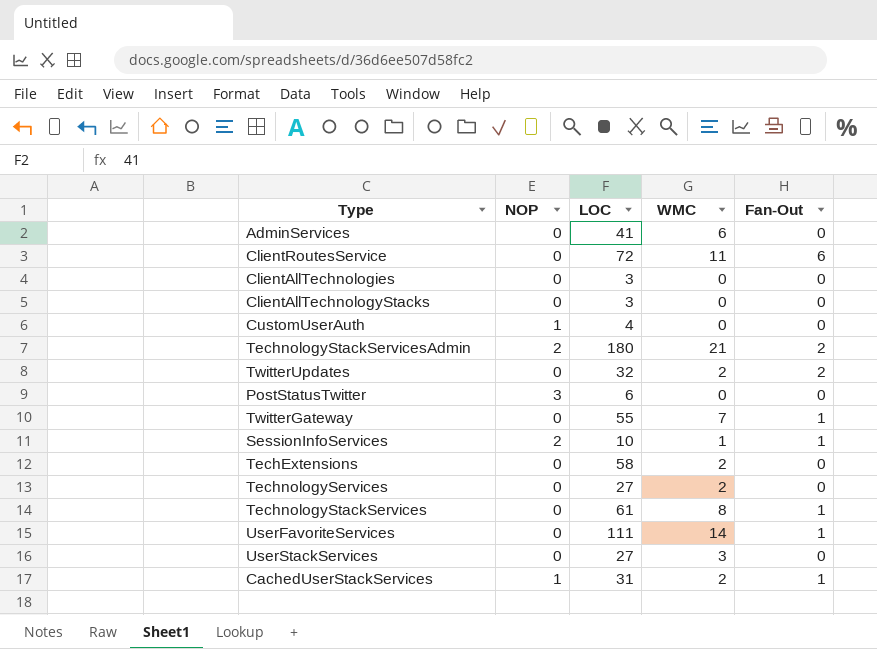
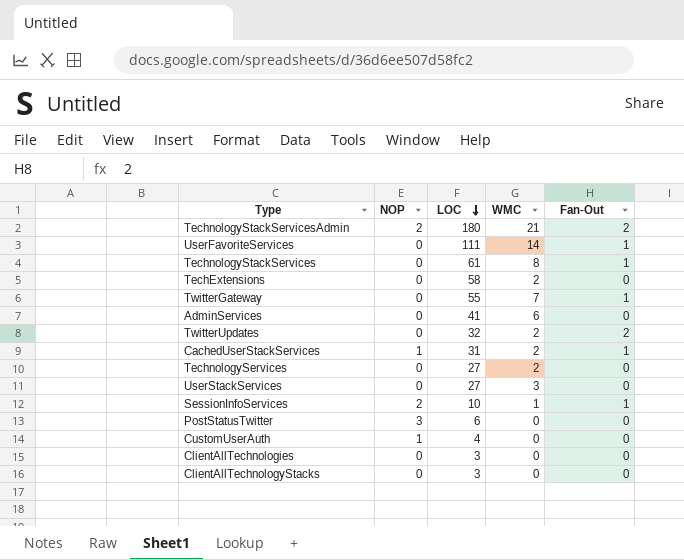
row order: none -> LOC descending
row ClientRoutesService: 0 | 72 | 11 | 6 -> none

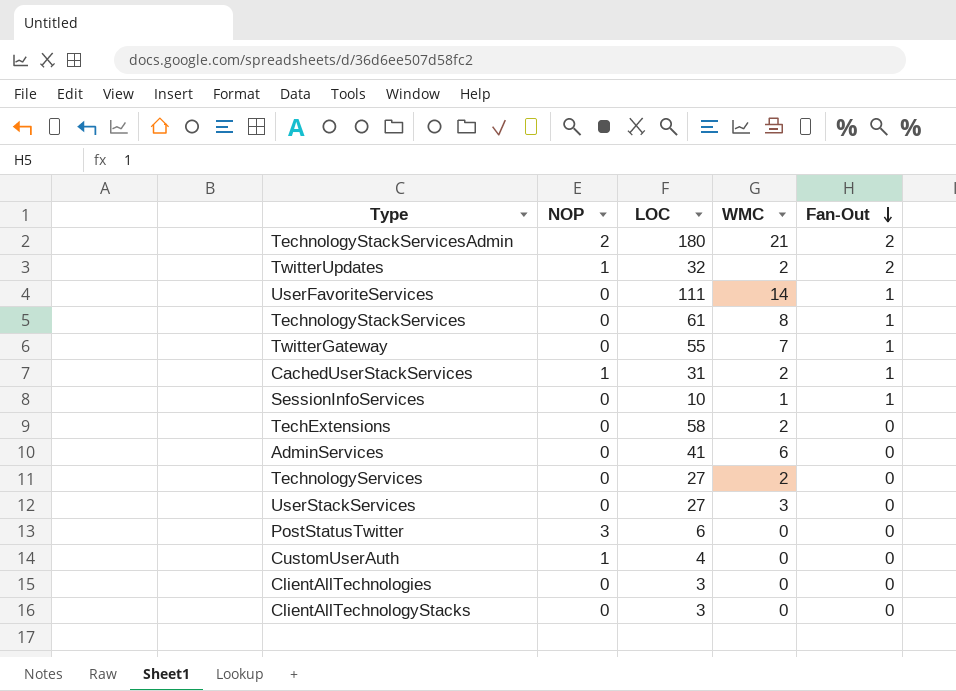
row order: LOC descending -> Fan-Out descending
TwitterUpdates | NOP: 0 -> 1
SessionInfoServices | NOP: 2 -> 0

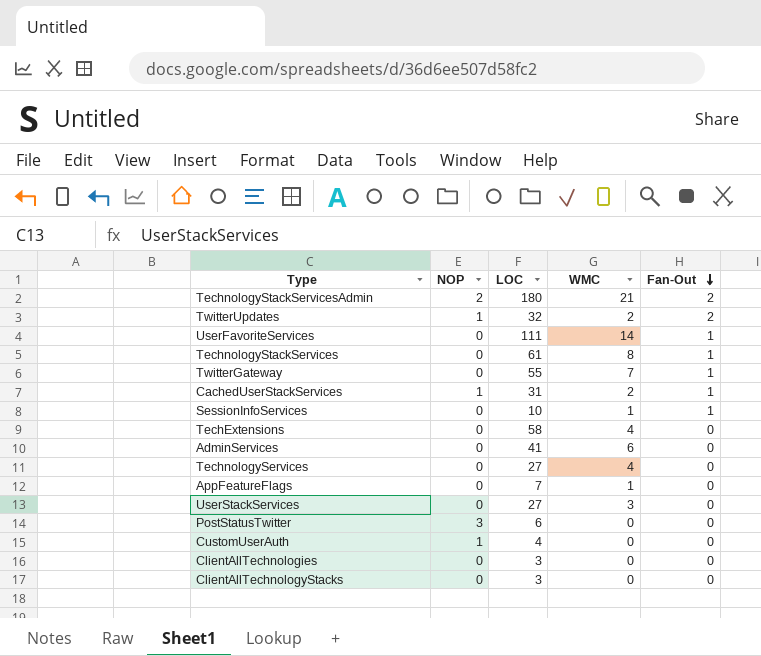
TechExtensions | WMC: 2 -> 4
TechnologyServices | WMC: 2 -> 4
row AppFeatureFlags: none -> 0 | 7 | 1 | 0

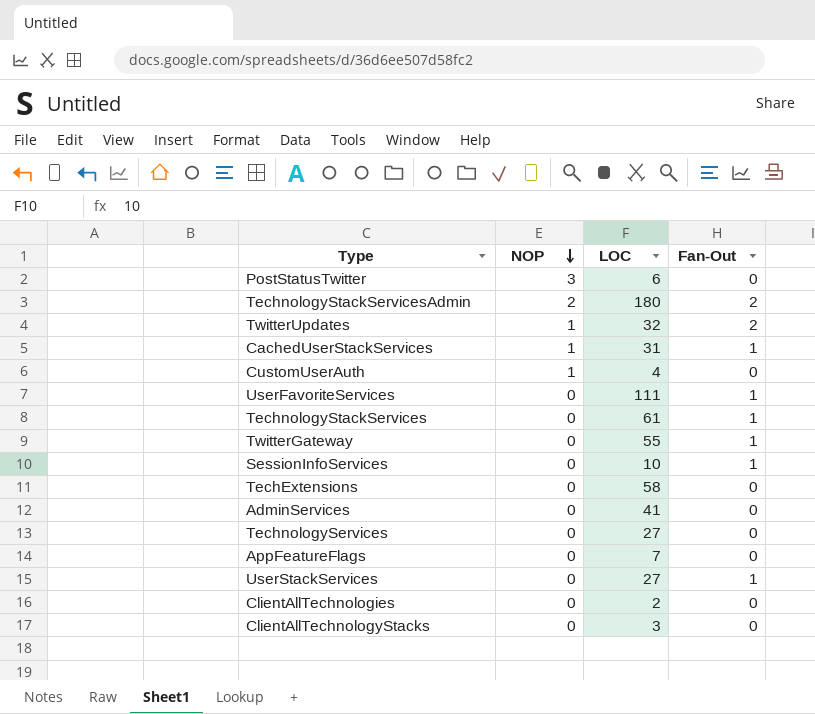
row order: Fan-Out descending -> NOP descending
column WMC | position: 4 -> none
UserStackServices | Fan-Out: 0 -> 1
ClientAllTechnologies | LOC: 3 -> 2

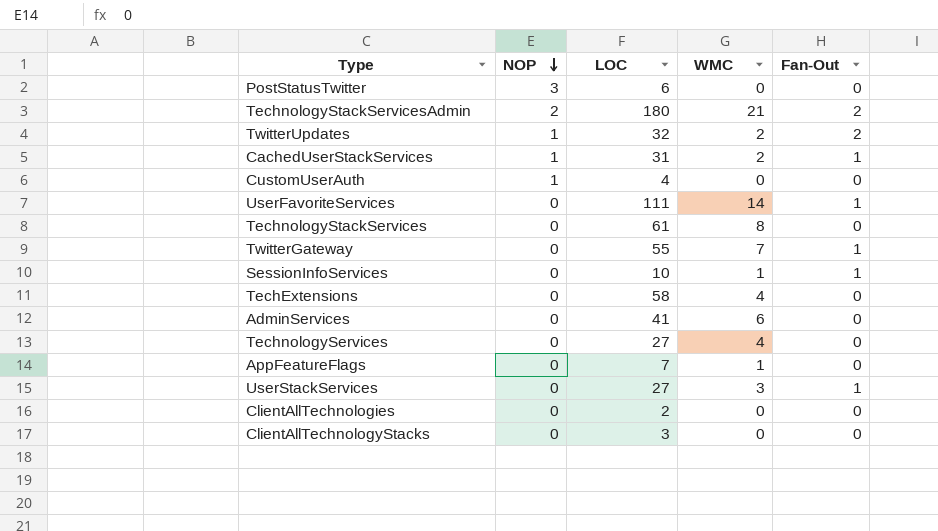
column WMC | position: none -> 4
TechnologyStackServices | Fan-Out: 1 -> 0

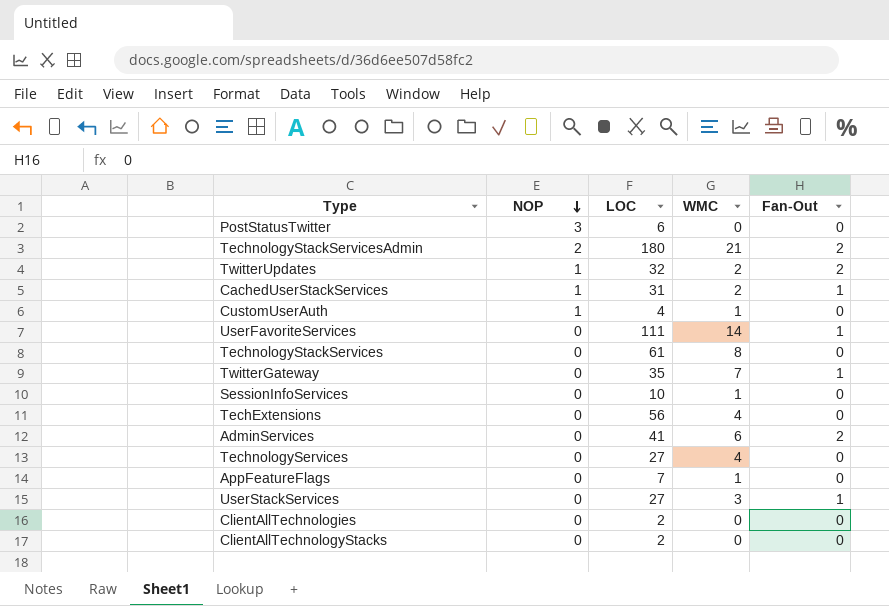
CustomUserAuth | WMC: 0 -> 1
TwitterGateway | LOC: 55 -> 35
SessionInfoServices | Fan-Out: 1 -> 0
TechExtensions | LOC: 58 -> 56
AdminServices | Fan-Out: 0 -> 2
ClientAllTechnologyStacks | LOC: 3 -> 2

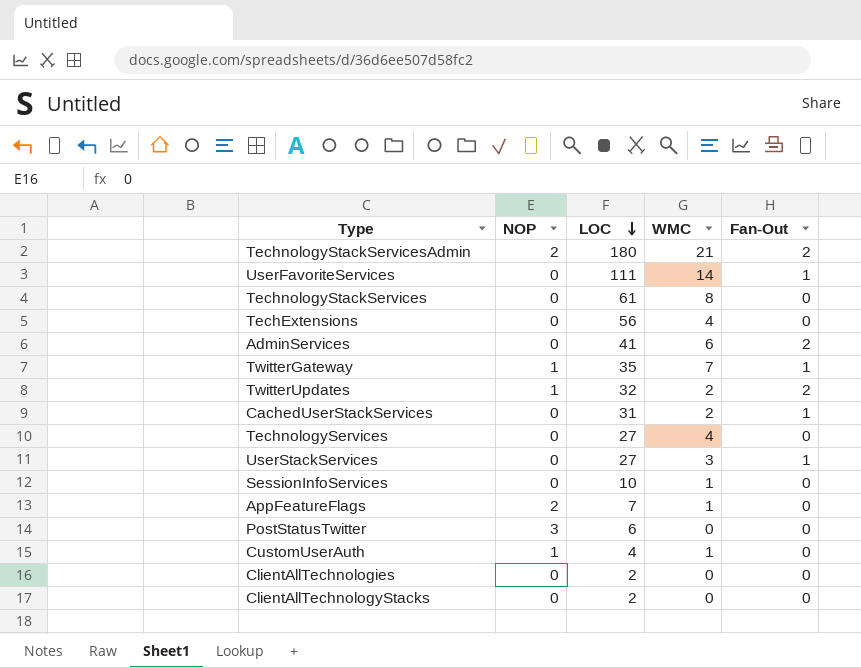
row order: NOP descending -> LOC descending
TwitterGateway | NOP: 0 -> 1
CachedUserStackServices | NOP: 1 -> 0
AppFeatureFlags | NOP: 0 -> 2

